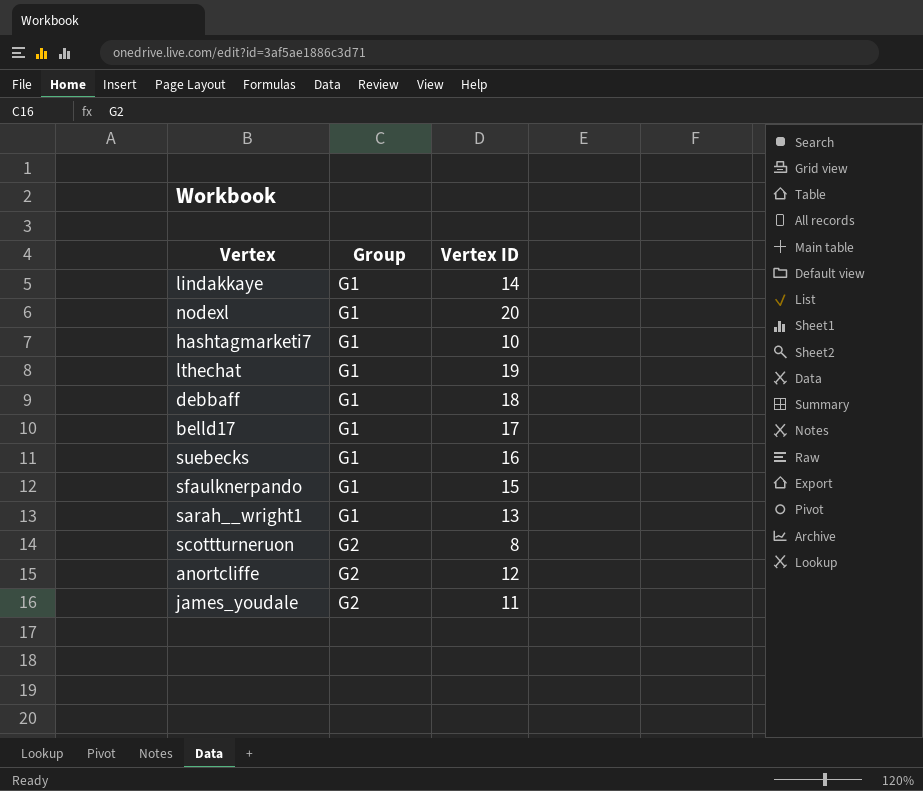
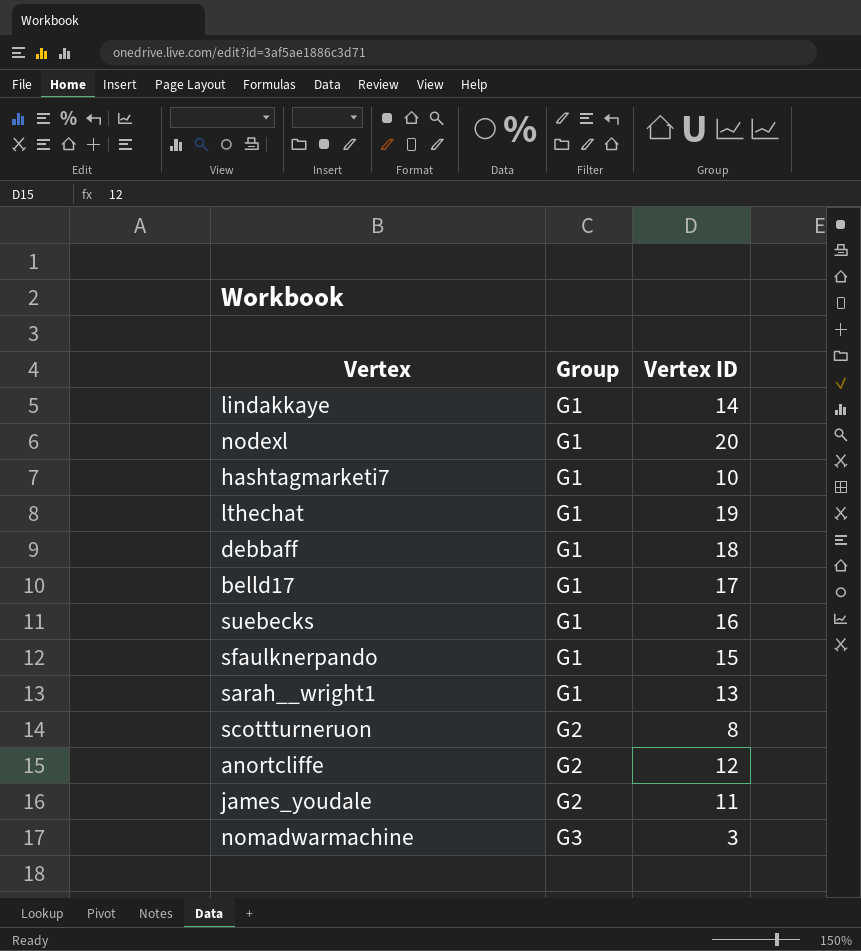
row nomadwarmachine: none -> G3 | 3

